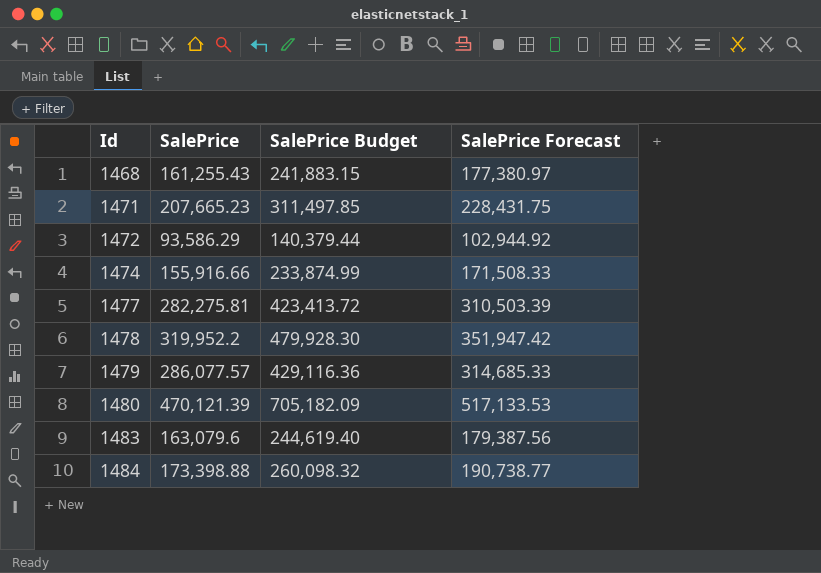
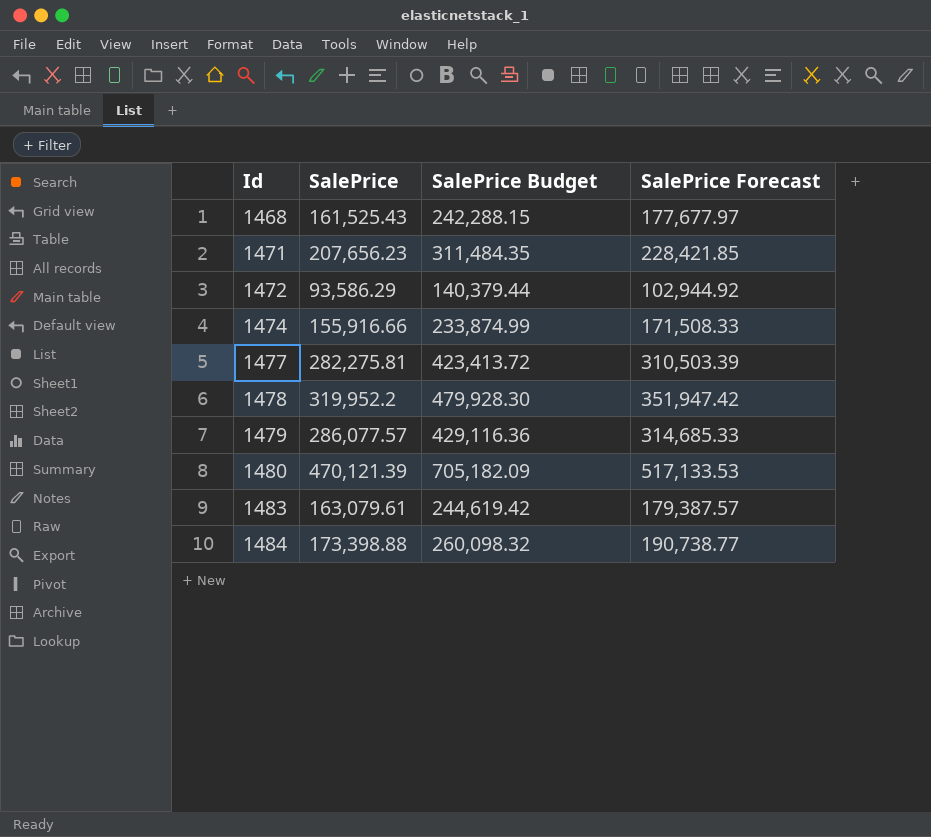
1468 | SalePrice: 161,255.43 -> 161,525.43
1468 | SalePrice Budget: 241,883.15 -> 242,288.15
1468 | SalePrice Forecast: 177,380.97 -> 177,677.97
1471 | SalePrice: 207,665.23 -> 207,656.23
1471 | SalePrice Budget: 311,497.85 -> 311,484.35
1471 | SalePrice Forecast: 228,431.75 -> 228,421.85
1483 | SalePrice: 163,079.6 -> 163,079.61
1483 | SalePrice Budget: 244,619.40 -> 244,619.42
1483 | SalePrice Forecast: 179,387.56 -> 179,387.57

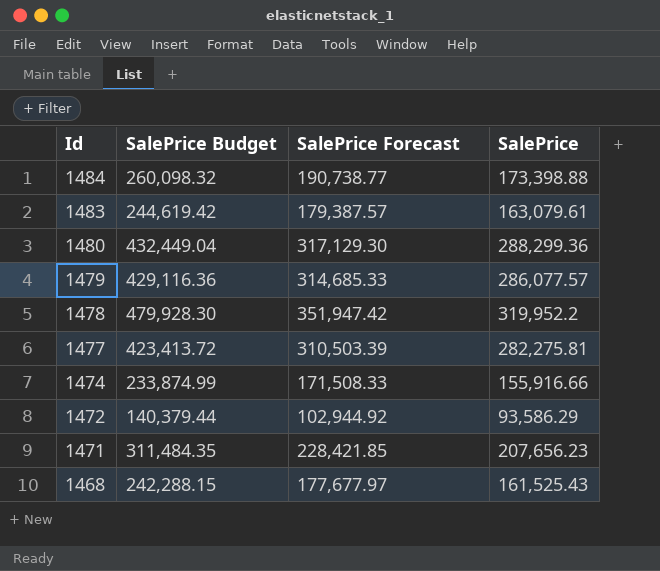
row order: Id ascending -> Id descending
column SalePrice | position: 2 -> 4
1480 | SalePrice Budget: 705,182.09 -> 432,449.04
1480 | SalePrice Forecast: 517,133.53 -> 317,129.30
1480 | SalePrice: 470,121.39 -> 288,299.36

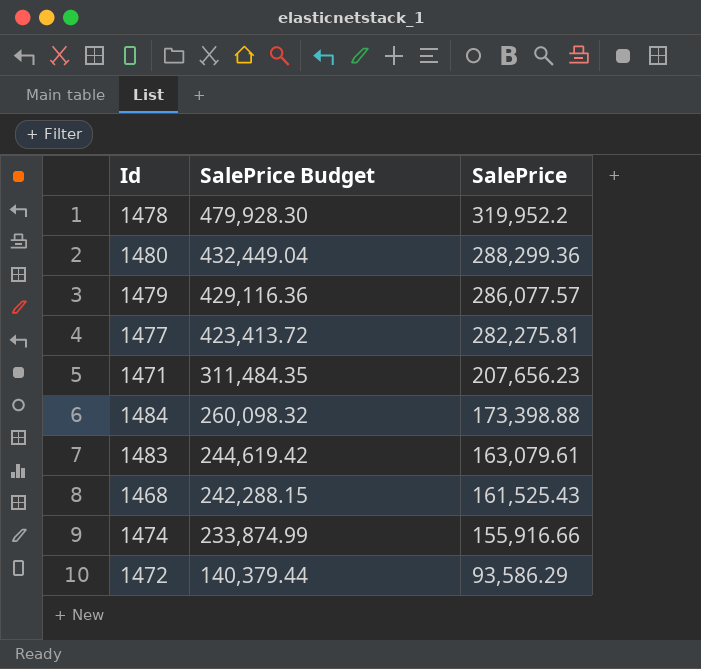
row order: Id descending -> SalePrice Budget descending
column SalePrice Forecast | formula: [SalePrice] * 1.1 -> none

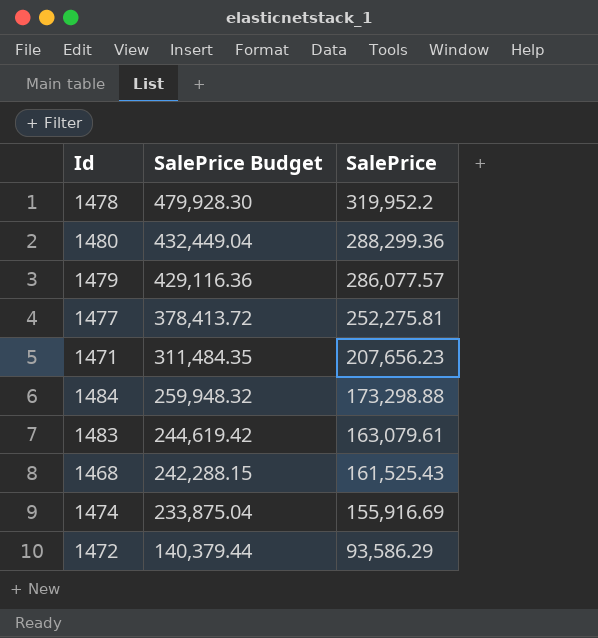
1477 | SalePrice Budget: 423,413.72 -> 378,413.72
1477 | SalePrice: 282,275.81 -> 252,275.81
1484 | SalePrice Budget: 260,098.32 -> 259,948.32
1484 | SalePrice: 173,398.88 -> 173,298.88
1474 | SalePrice Budget: 233,874.99 -> 233,875.04
1474 | SalePrice: 155,916.66 -> 155,916.69

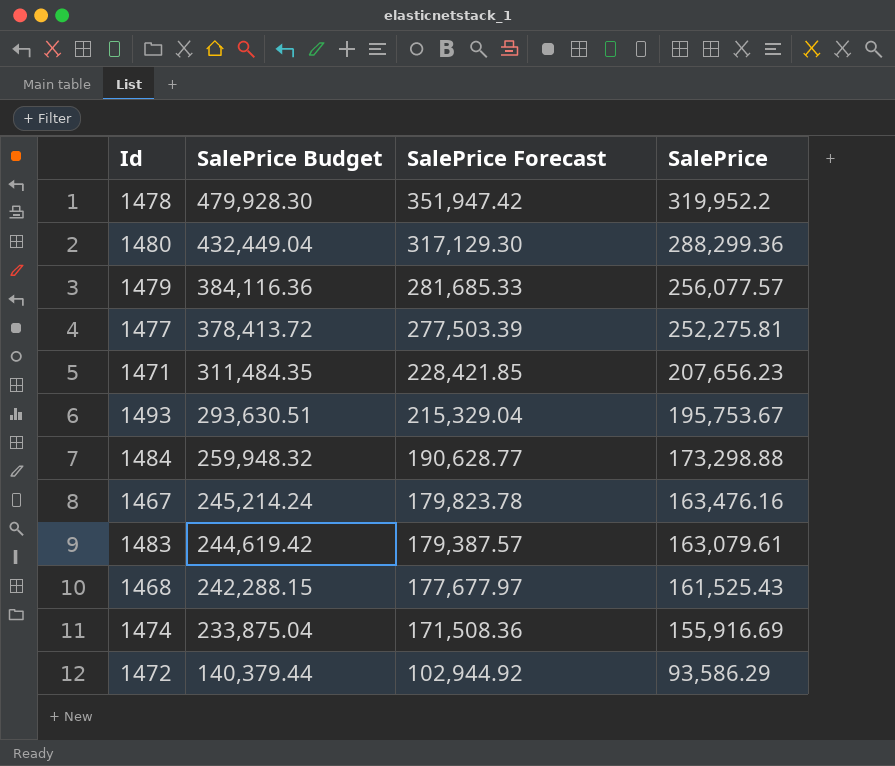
column SalePrice Forecast | formula: none -> [SalePrice] * 1.1
1479 | SalePrice Budget: 429,116.36 -> 384,116.36
1479 | SalePrice: 286,077.57 -> 256,077.57
row 1493: none -> 293,630.51 | 215,329.04 | 195,753.67
row 1467: none -> 245,214.24 | 179,823.78 | 163,476.16

